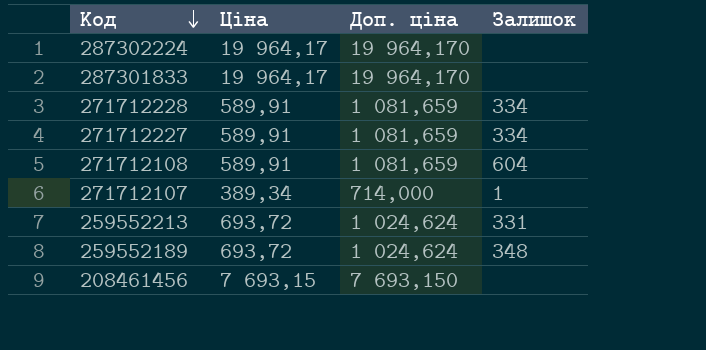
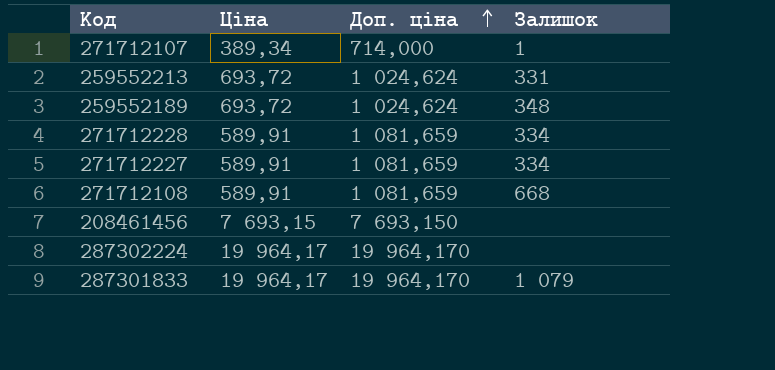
row order: Код descending -> Доп. ціна ascending
271712108 | Залишок: 604 -> 668
287301833 | Залишок: none -> 1 079

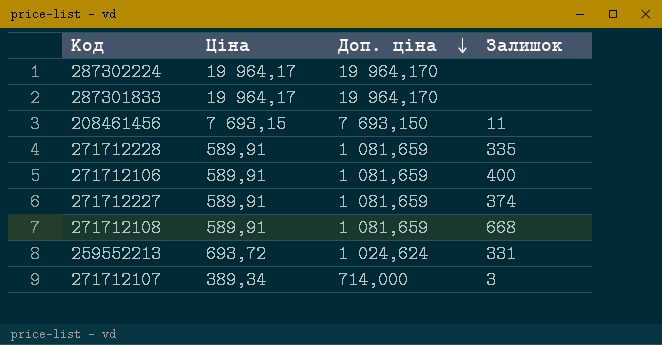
row order: Доп. ціна ascending -> Доп. ціна descending
row 259552189: 693,72 | 1 024,624 | 348 -> none
287301833 | Залишок: 1 079 -> none
208461456 | Залишок: none -> 11
271712228 | Залишок: 334 -> 335
row 271712106: none -> 589,91 | 1 081,659 | 400
271712227 | Залишок: 334 -> 374
271712107 | Залишок: 1 -> 3

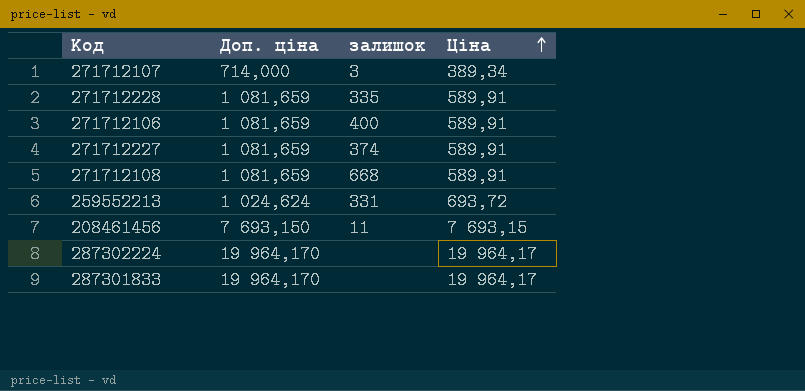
row order: Доп. ціна descending -> Ціна ascending
column name: Залишок -> залишок
column Ціна | position: 2 -> 4

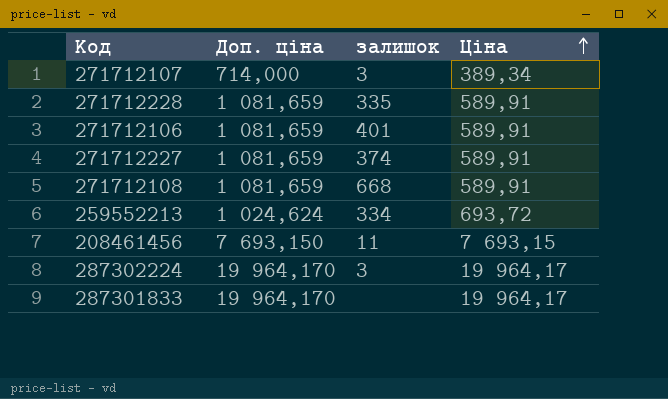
271712106 | залишок: 400 -> 401
259552213 | залишок: 331 -> 334
287302224 | залишок: none -> 3

